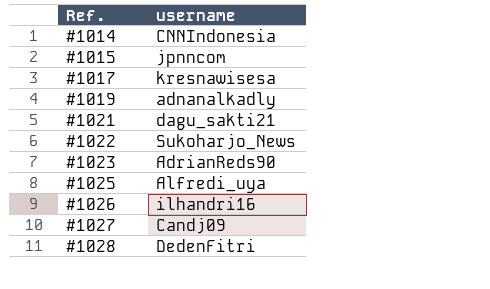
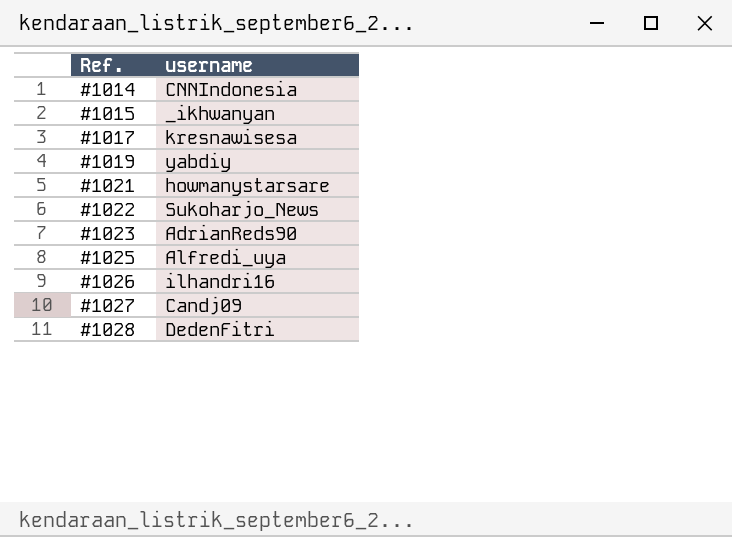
#1015 | username: jpnncom -> _ikhwanyan
#1019 | username: adnanalkadly -> yabdiy
#1021 | username: dagu_sakti21 -> howmanystarsare

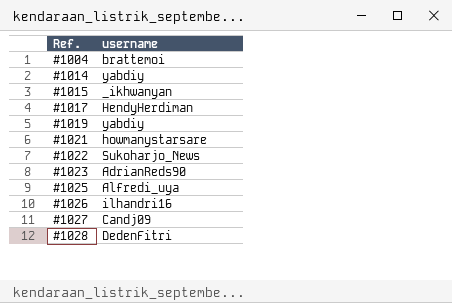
row #1004: none -> brattemoi
#1014 | username: CNNIndonesia -> yabdiy
#1017 | username: kresnawisesa -> HendyHerdiman

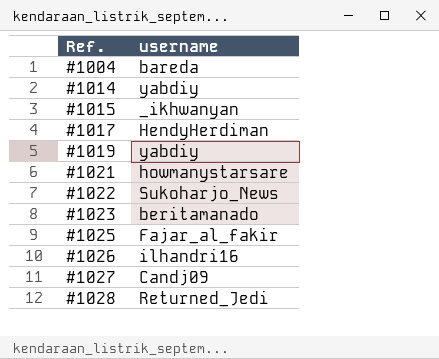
#1004 | username: brattemoi -> bareda
#1023 | username: AdrianReds90 -> beritamanado
#1025 | username: Alfredi_uya -> Fajar_al_fakir
#1028 | username: DedenFitri -> Returned_Jedi

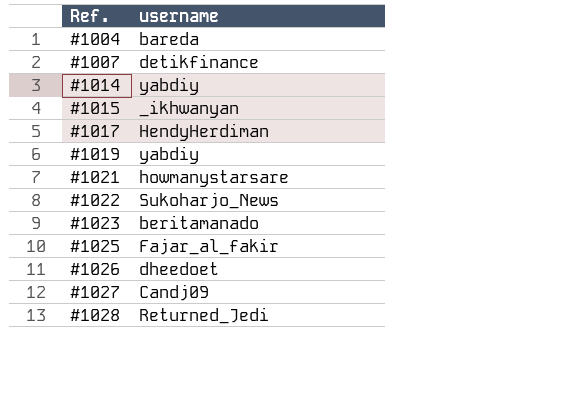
row #1007: none -> detikfinance
#1026 | username: ilhandri16 -> dheedoet

